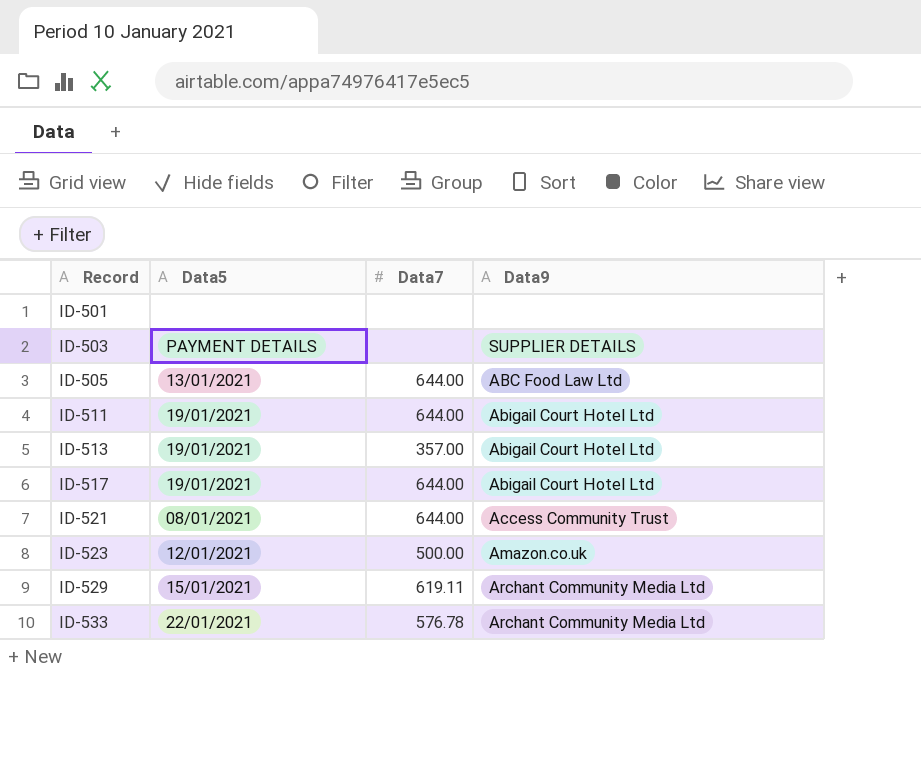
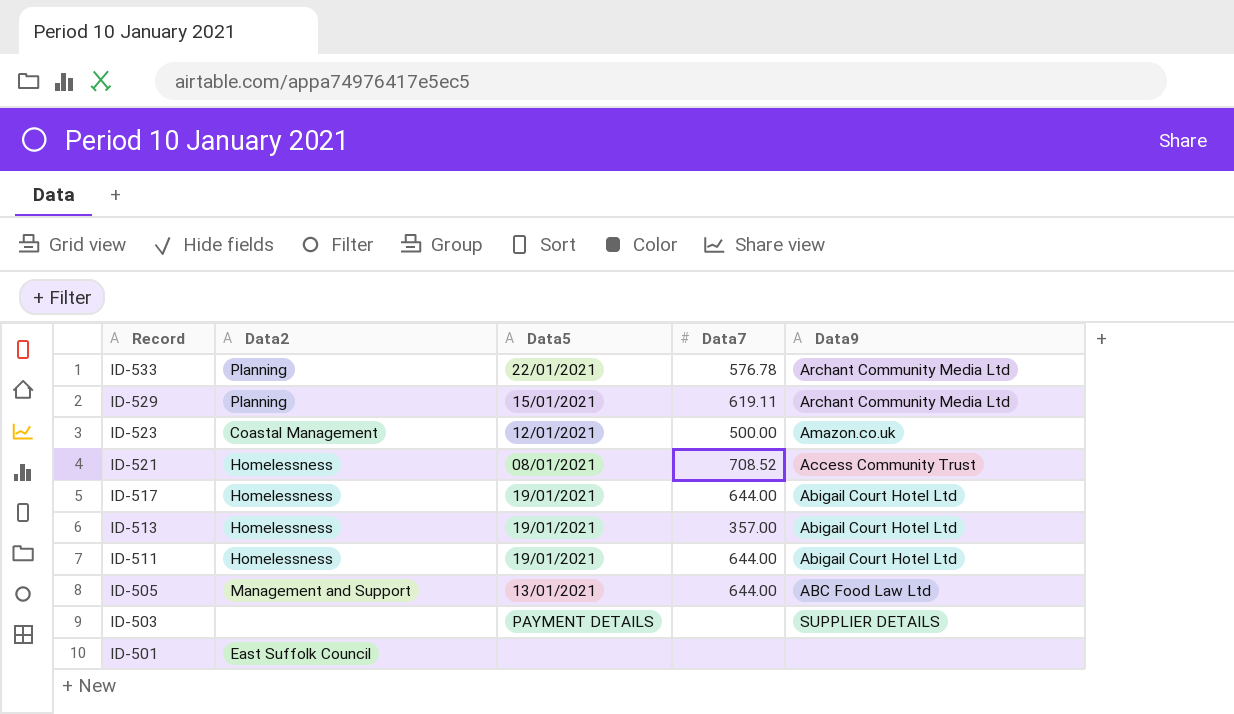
row order: Record ascending -> Record descending
column Data2 | position: none -> 2
ID-521 | Data7: 644.00 -> 708.52

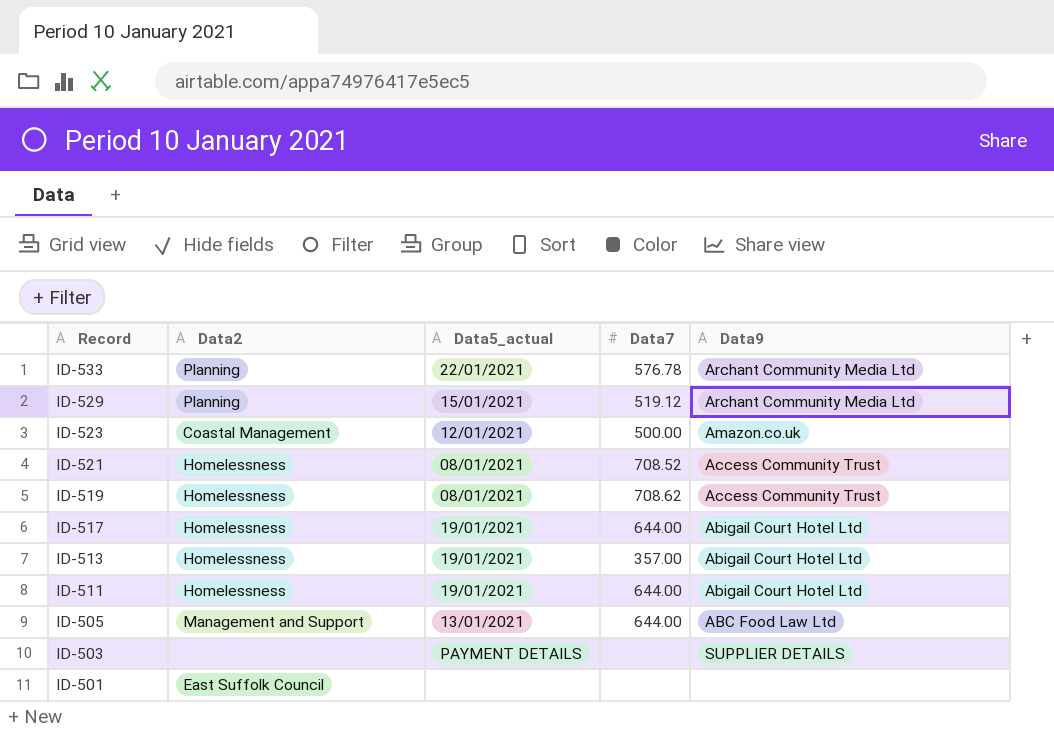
column name: Data5 -> Data5_actual
ID-529 | Data7: 619.11 -> 519.12
row ID-519: none -> Homelessness | 08/01/2021 | 708.62 | Access Community Trust

